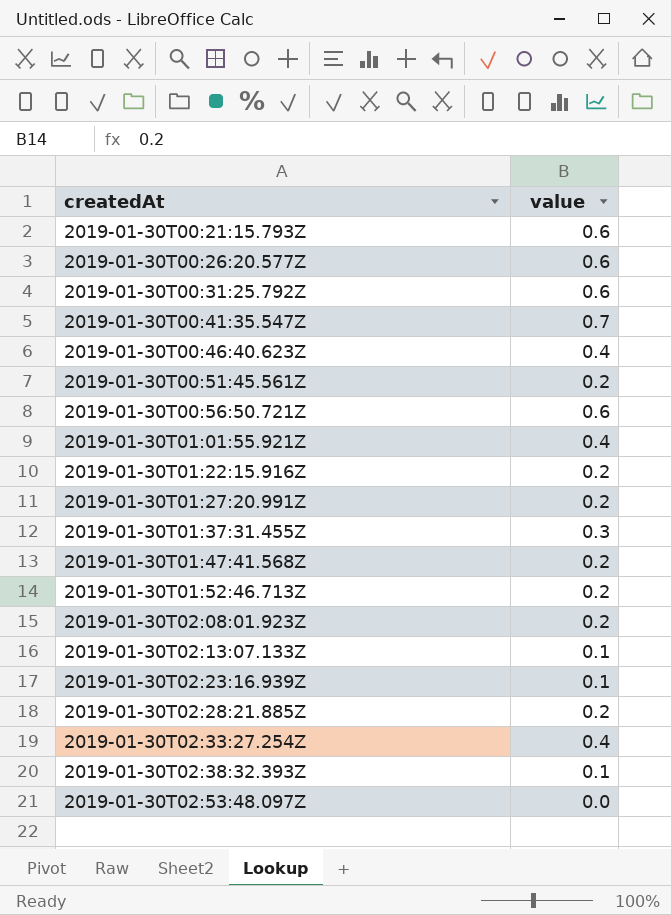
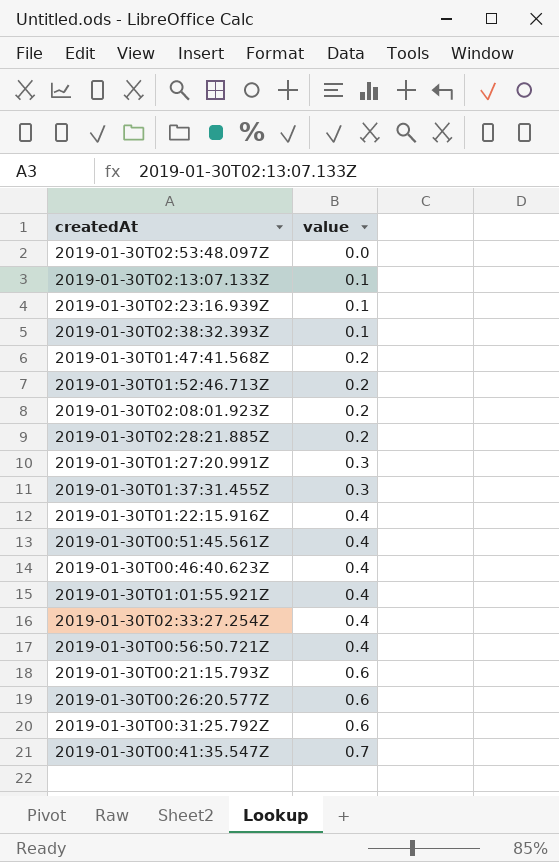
row order: createdAt ascending -> value ascending
2019-01-30T01:27:20.991Z | value: 0.2 -> 0.3
2019-01-30T01:22:15.916Z | value: 0.2 -> 0.4
2019-01-30T00:51:45.561Z | value: 0.2 -> 0.4
2019-01-30T00:56:50.721Z | value: 0.6 -> 0.4

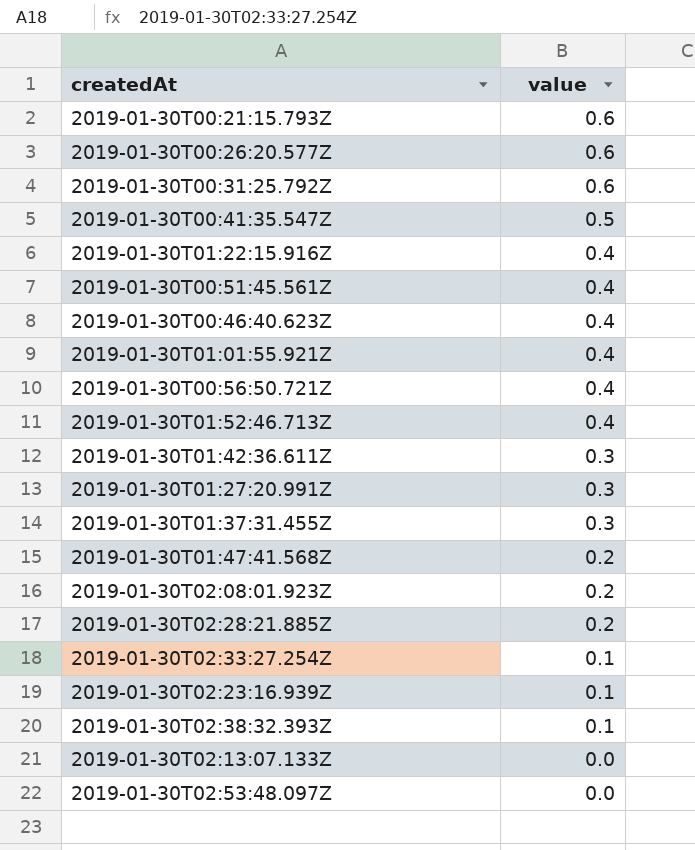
row order: value ascending -> value descending
2019-01-30T00:41:35.547Z | value: 0.7 -> 0.5
2019-01-30T01:52:46.713Z | value: 0.2 -> 0.4
row 2019-01-30T01:42:36.611Z: none -> 0.3
2019-01-30T02:33:27.254Z | value: 0.4 -> 0.1
2019-01-30T02:13:07.133Z | value: 0.1 -> 0.0

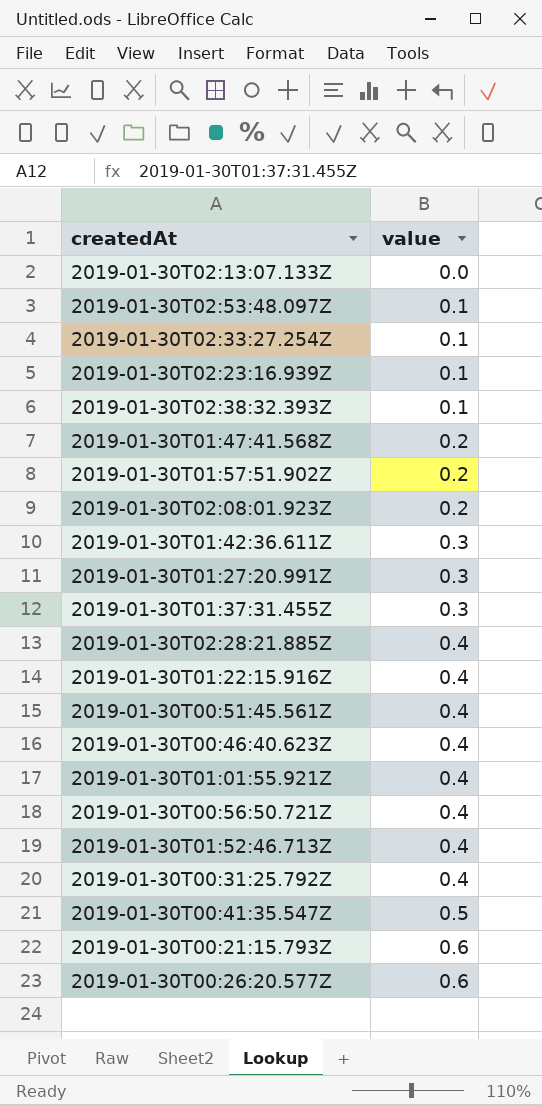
row order: value descending -> value ascending
2019-01-30T02:53:48.097Z | value: 0.0 -> 0.1
row 2019-01-30T01:57:51.902Z: none -> 0.2
2019-01-30T02:28:21.885Z | value: 0.2 -> 0.4
2019-01-30T00:31:25.792Z | value: 0.6 -> 0.4

